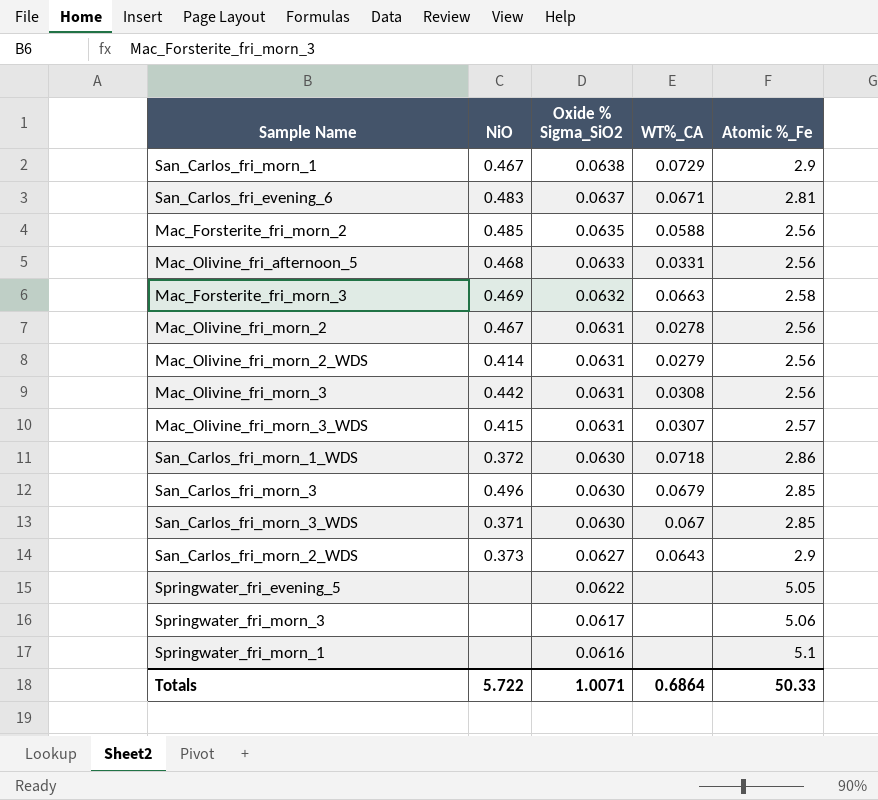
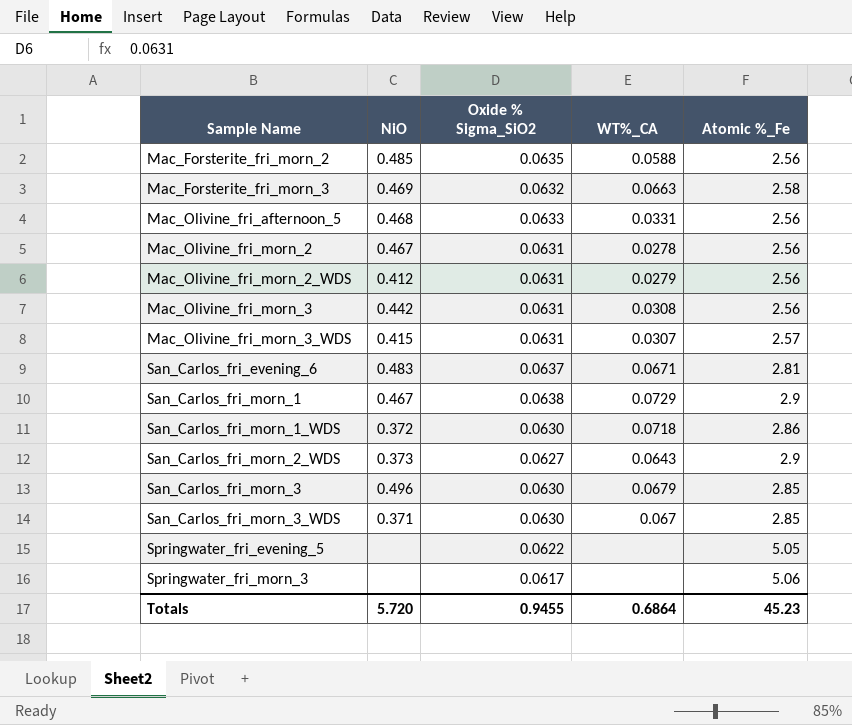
row order: Oxide % Sigma_SiO2 descending -> Sample Name ascending
row Springwater_fri_morn_1: none | 0.0616 | none | 5.1 -> none
Mac_Olivine_fri_morn_2_WDS | NiO: 0.414 -> 0.412
Totals | NiO: 5.722 -> 5.720
Totals | Oxide % Sigma_SiO2: 1.0071 -> 0.9455
Totals | Atomic %_Fe: 50.33 -> 45.23

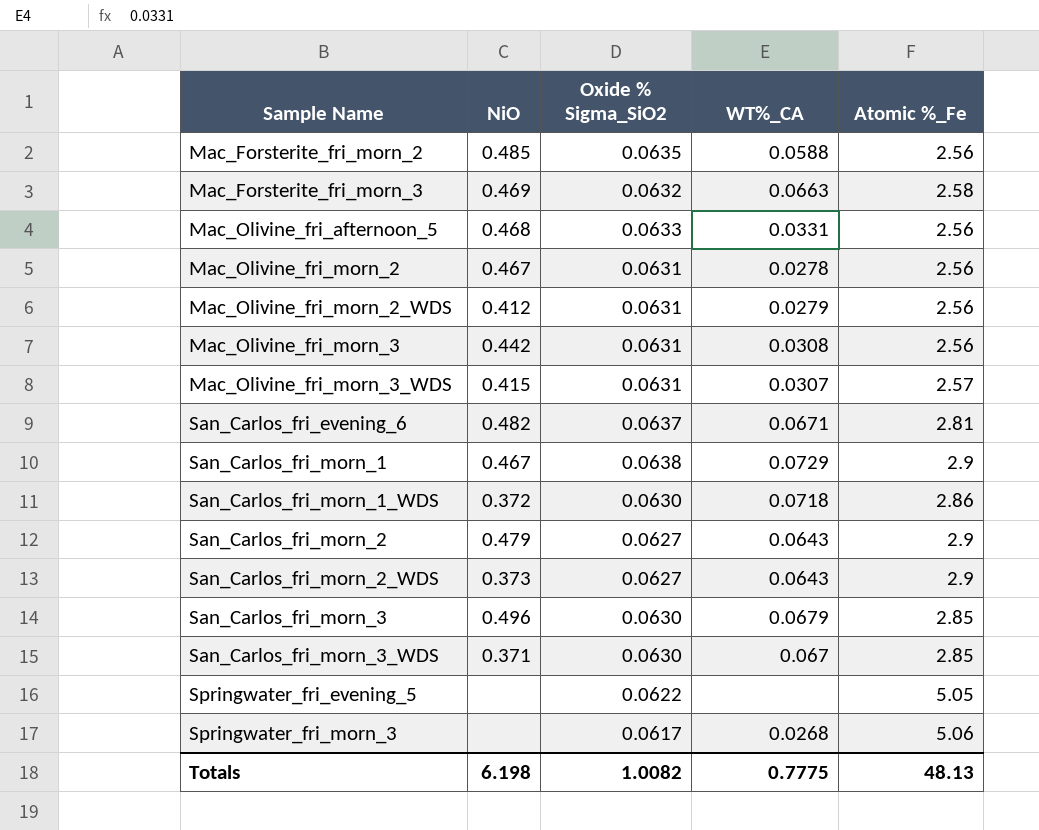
San_Carlos_fri_evening_6 | NiO: 0.483 -> 0.482
row San_Carlos_fri_morn_2: none -> 0.479 | 0.0627 | 0.0643 | 2.9
Springwater_fri_morn_3 | WT%_CA: none -> 0.0268
Totals | NiO: 5.720 -> 6.198
Totals | Oxide % Sigma_SiO2: 0.9455 -> 1.0082
Totals | WT%_CA: 0.6864 -> 0.7775
Totals | Atomic %_Fe: 45.23 -> 48.13

